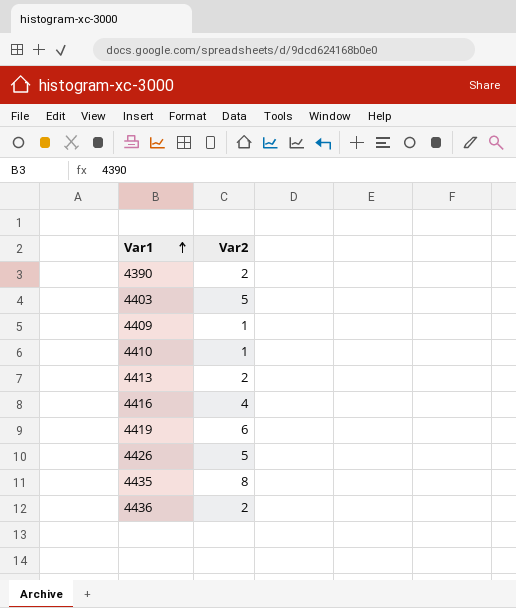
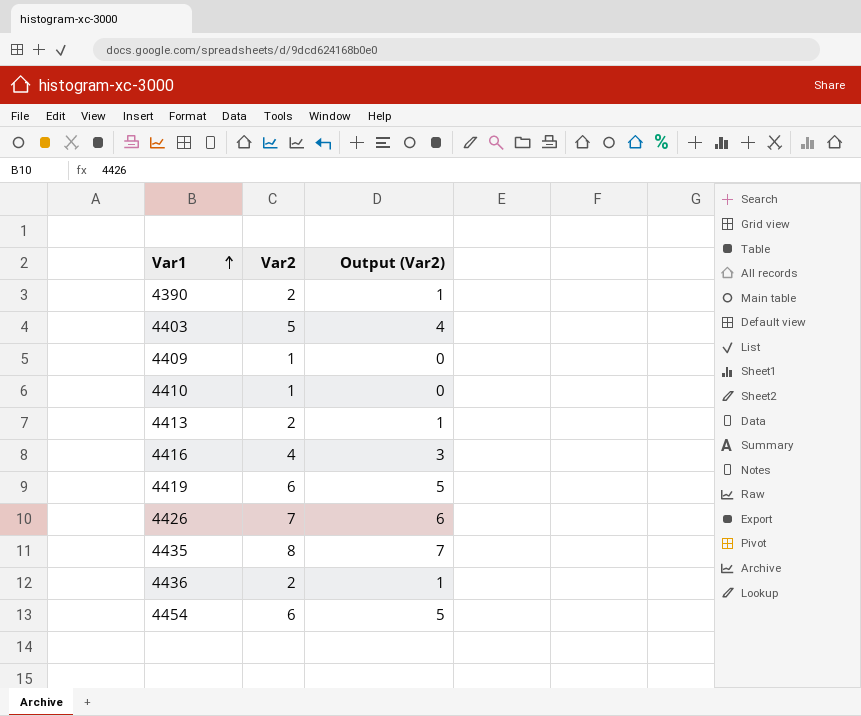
column Output (Var2) | formula: none -> [Var2] - 1
4426 | Var2: 5 -> 7
row 4454: none -> 6 | 5

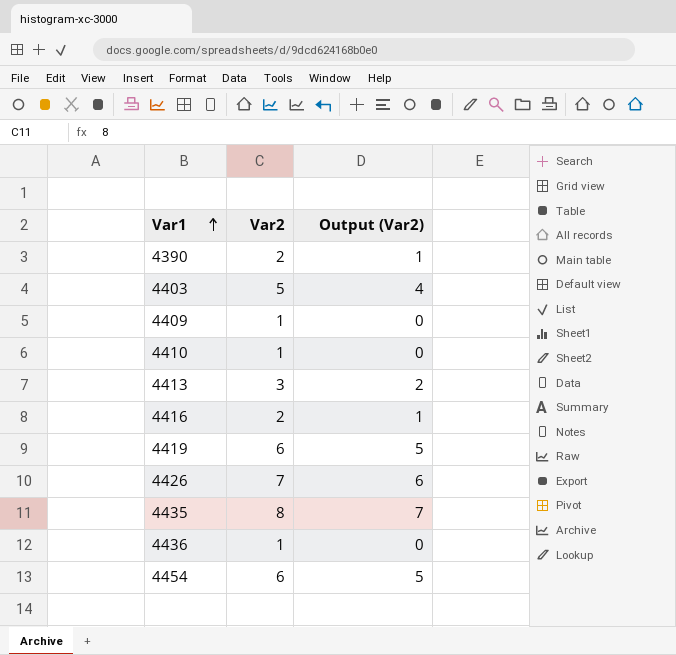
4413 | Var2: 2 -> 3
4413 | Output (Var2): 1 -> 2
4416 | Var2: 4 -> 2
4416 | Output (Var2): 3 -> 1
4436 | Var2: 2 -> 1
4436 | Output (Var2): 1 -> 0

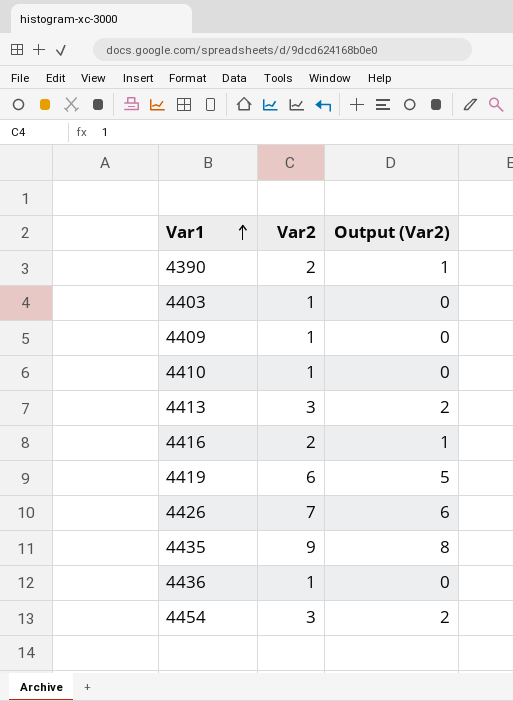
4403 | Var2: 5 -> 1
4403 | Output (Var2): 4 -> 0
4435 | Var2: 8 -> 9
4435 | Output (Var2): 7 -> 8
4454 | Var2: 6 -> 3
4454 | Output (Var2): 5 -> 2

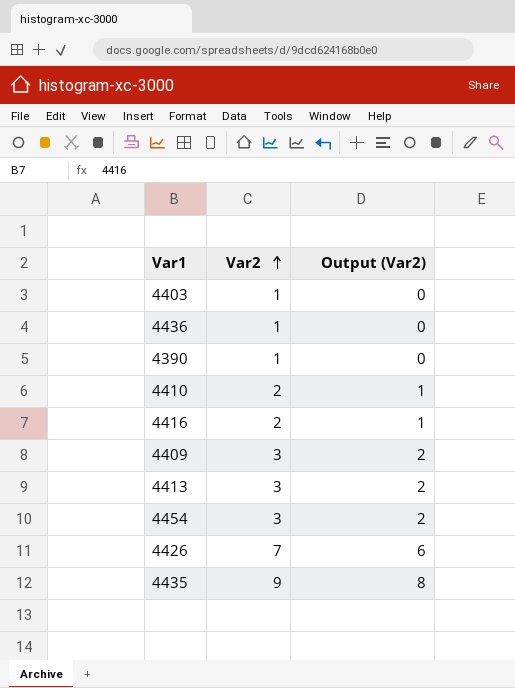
row order: Var1 ascending -> Var2 ascending
row 4419: 6 | 5 -> none
4390 | Var2: 2 -> 1
4390 | Output (Var2): 1 -> 0
4410 | Var2: 1 -> 2
4410 | Output (Var2): 0 -> 1
4409 | Var2: 1 -> 3
4409 | Output (Var2): 0 -> 2

